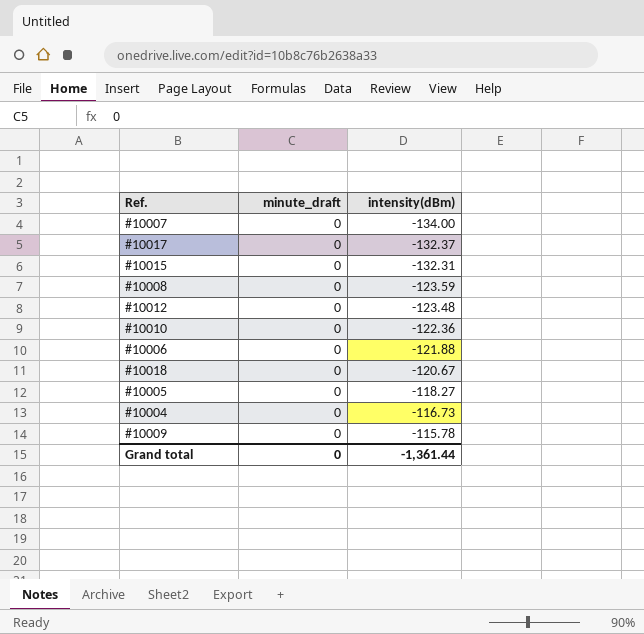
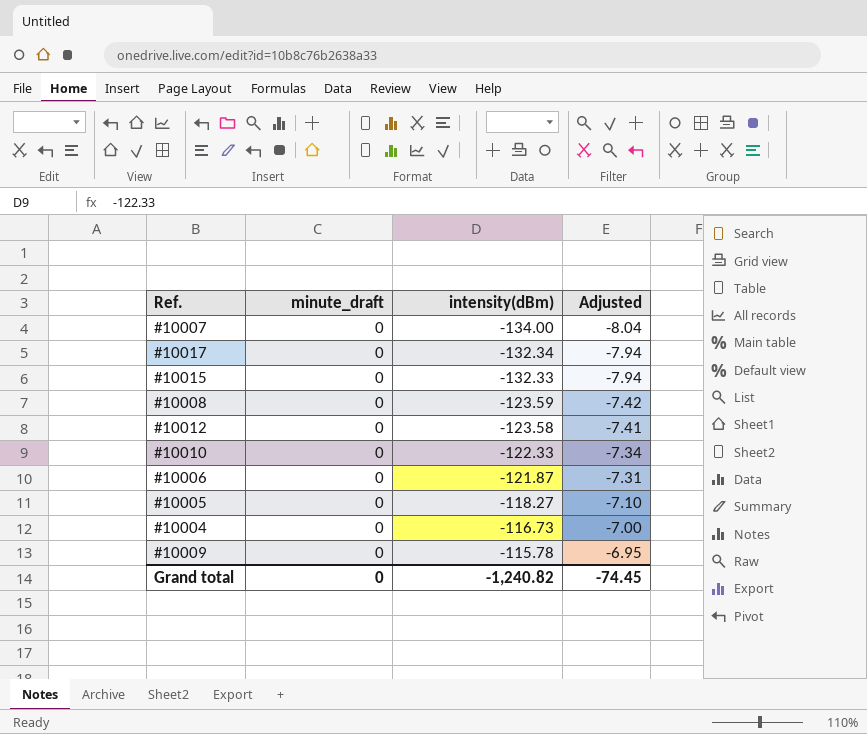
column Adjusted | formula: none -> [intensity(dBm)] * 0.06
row #10018: 0 | -120.67 -> none
#10017 | intensity(dBm): -132.37 -> -132.34
#10015 | intensity(dBm): -132.31 -> -132.33
#10012 | intensity(dBm): -123.48 -> -123.58
#10010 | intensity(dBm): -122.36 -> -122.33
#10006 | intensity(dBm): -121.88 -> -121.87
Grand total | intensity(dBm): -1,361.44 -> -1,240.82

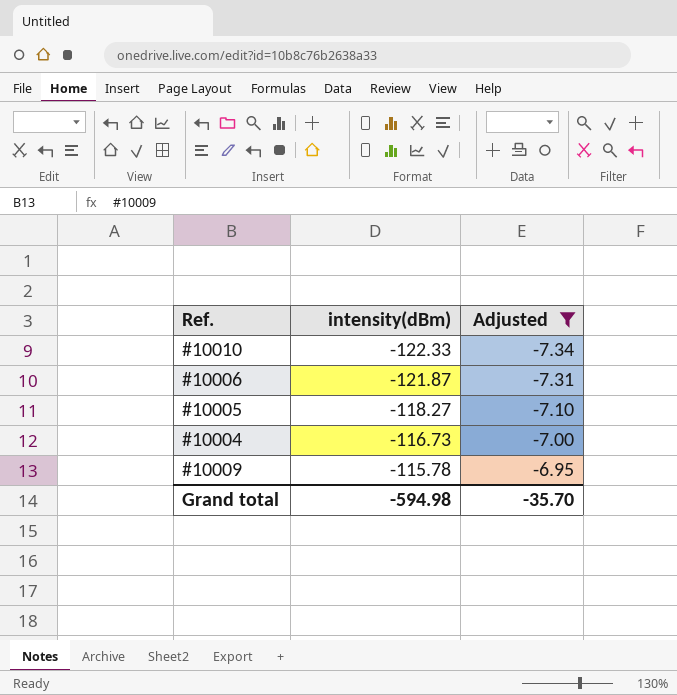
filter: none -> Adjusted >= -7.34
column minute_draft | position: 2 -> none
Grand total | intensity(dBm): -1,240.82 -> -594.98
Grand total | Adjusted: -74.45 -> -35.70

